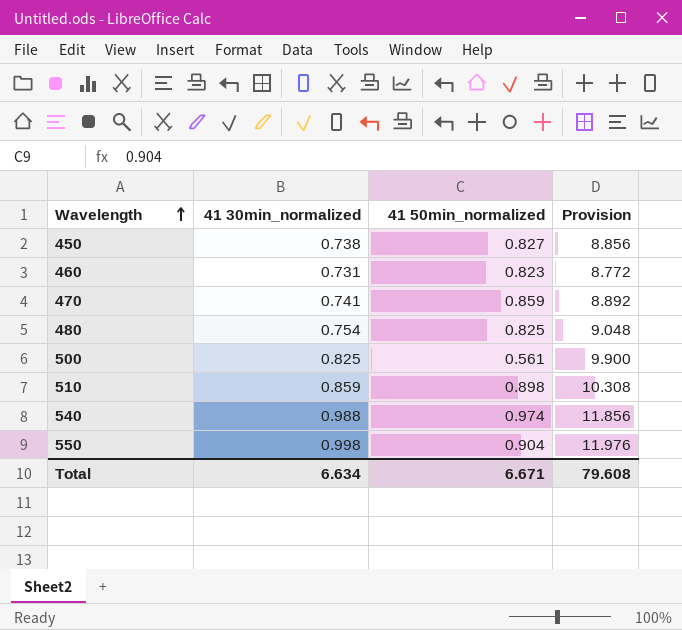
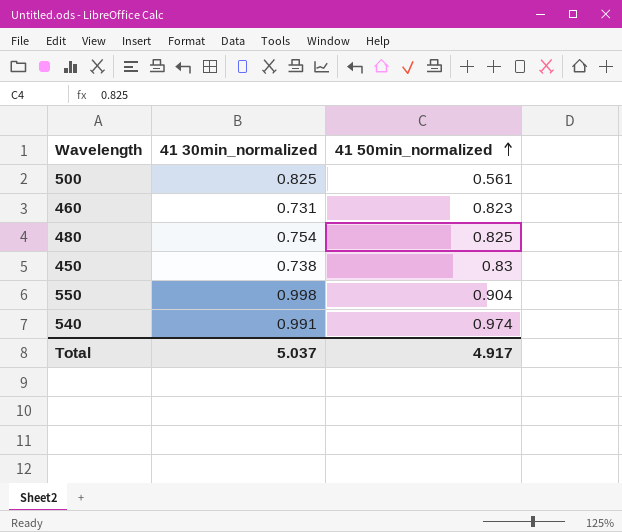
row order: Wavelength ascending -> 41 50min_normalized ascending
column Provision | formula: [41 30min_normalized] * 12 -> none
row 470: 0.741 | 0.859 | 8.892 -> none
row 510: 0.859 | 0.898 | 10.308 -> none
450 | 41 50min_normalized: 0.827 -> 0.83
540 | 41 30min_normalized: 0.988 -> 0.991
Total | 41 30min_normalized: 6.634 -> 5.037
Total | 41 50min_normalized: 6.671 -> 4.917

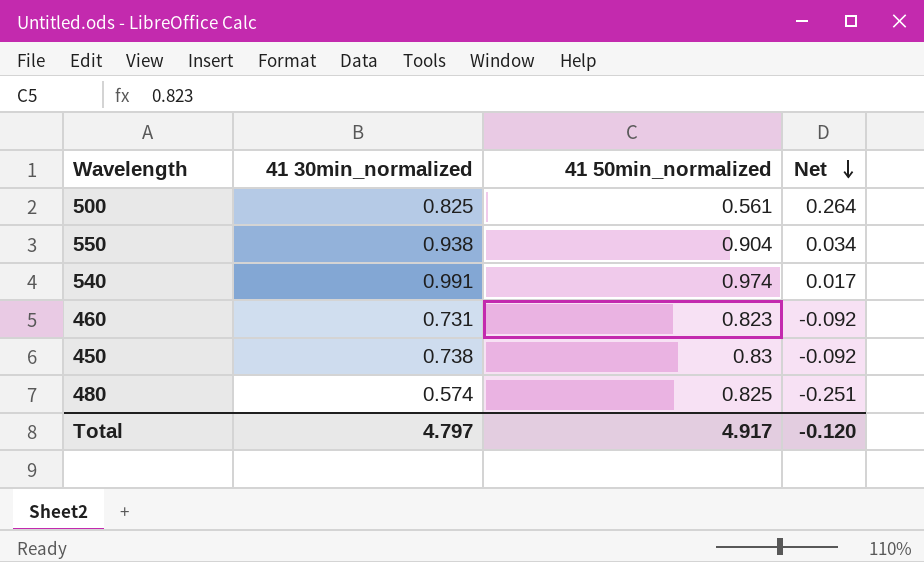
row order: 41 50min_normalized ascending -> Net descending
column Net | formula: none -> [41 30min_normalized] - [41 50min_normalized]
550 | 41 30min_normalized: 0.998 -> 0.938
480 | 41 30min_normalized: 0.754 -> 0.574
Total | 41 30min_normalized: 5.037 -> 4.797

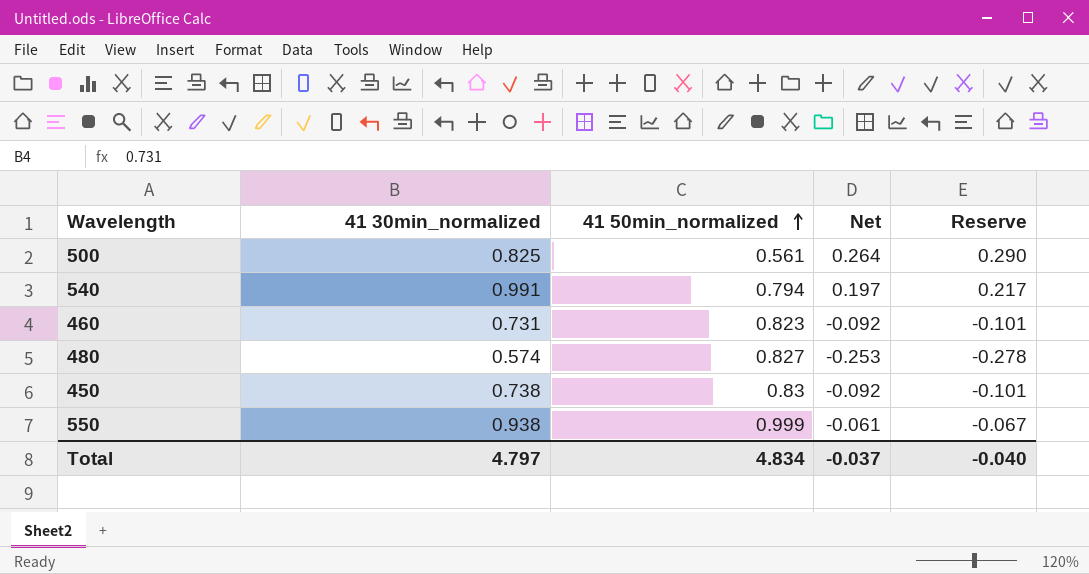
row order: Net descending -> 41 50min_normalized ascending
column Reserve | formula: none -> [Net] * 1.1
540 | 41 50min_normalized: 0.974 -> 0.794
540 | Net: 0.017 -> 0.197
480 | 41 50min_normalized: 0.825 -> 0.827
480 | Net: -0.251 -> -0.253
550 | 41 50min_normalized: 0.904 -> 0.999
550 | Net: 0.034 -> -0.061
Total | 41 50min_normalized: 4.917 -> 4.834
Total | Net: -0.120 -> -0.037

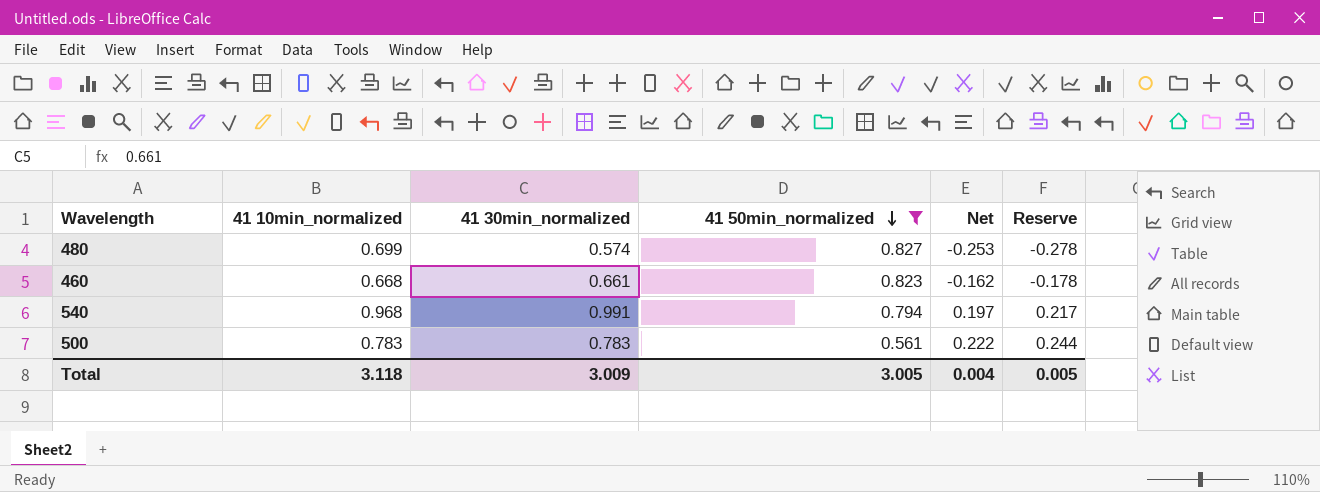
filter: none -> 41 50min_normalized <= 0.827
row order: 41 50min_normalized ascending -> 41 50min_normalized descending
column 41 10min_normalized | position: none -> 2
460 | 41 30min_normalized: 0.731 -> 0.661
460 | Net: -0.092 -> -0.162
460 | Reserve: -0.101 -> -0.178
500 | 41 30min_normalized: 0.825 -> 0.783
500 | Net: 0.264 -> 0.222
500 | Reserve: 0.290 -> 0.244
Total | 41 30min_normalized: 4.797 -> 3.009
Total | 41 50min_normalized: 4.834 -> 3.005
Total | Net: -0.037 -> 0.004
Total | Reserve: -0.040 -> 0.005

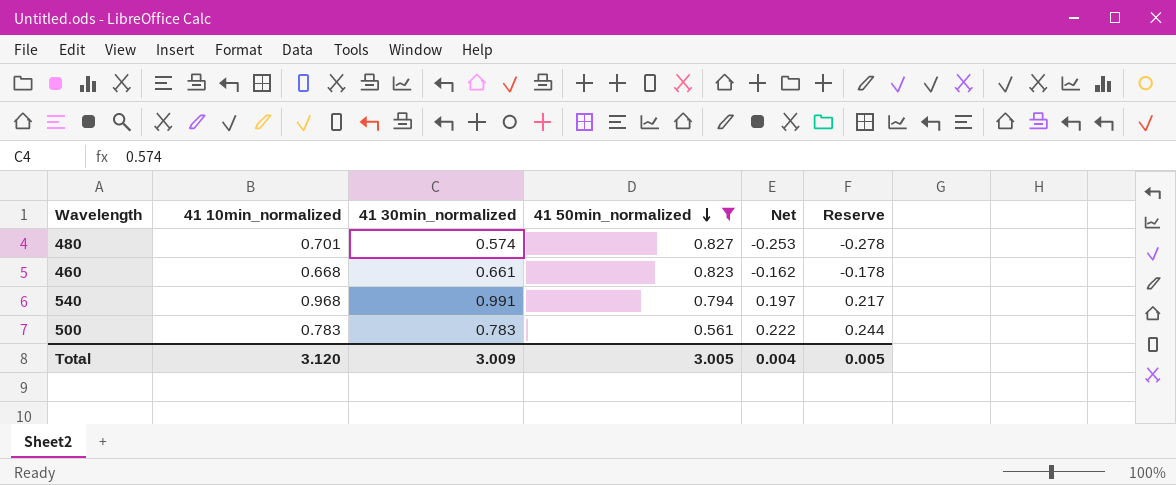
480 | 41 10min_normalized: 0.699 -> 0.701
Total | 41 10min_normalized: 3.118 -> 3.120

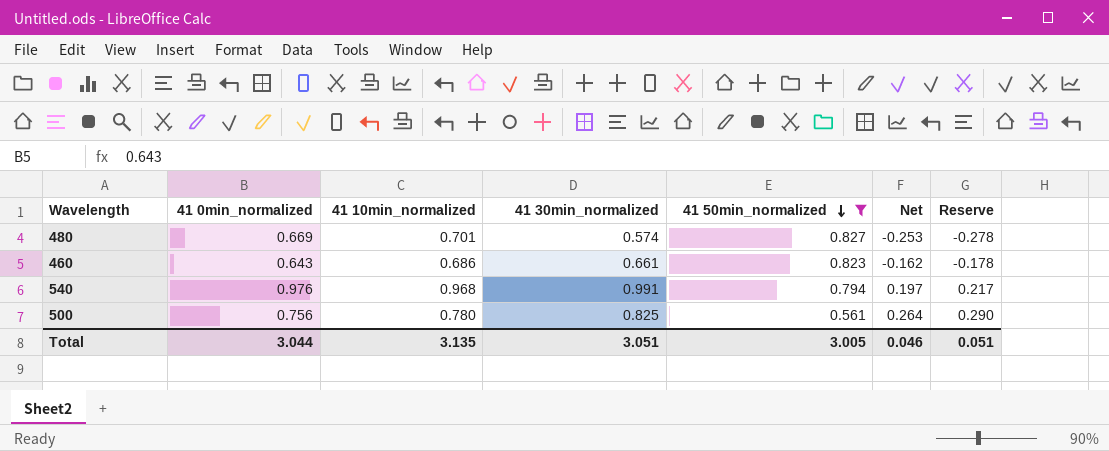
column 41 0min_normalized | position: none -> 2
460 | 41 10min_normalized: 0.668 -> 0.686
500 | 41 10min_normalized: 0.783 -> 0.780
500 | 41 30min_normalized: 0.783 -> 0.825
500 | Net: 0.222 -> 0.264
500 | Reserve: 0.244 -> 0.290
Total | 41 10min_normalized: 3.120 -> 3.135
Total | 41 30min_normalized: 3.009 -> 3.051
Total | Net: 0.004 -> 0.046
Total | Reserve: 0.005 -> 0.051

